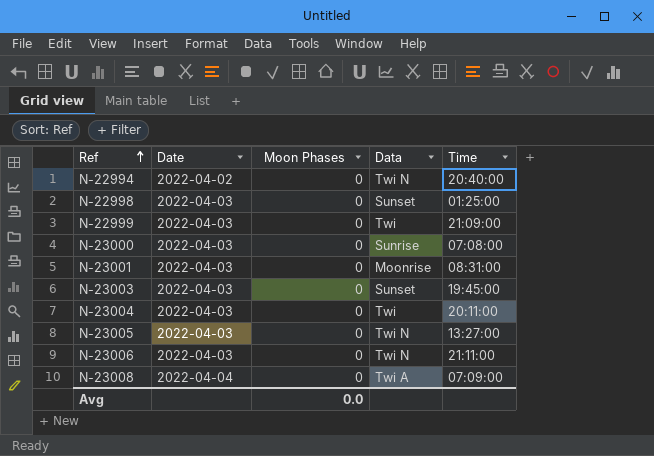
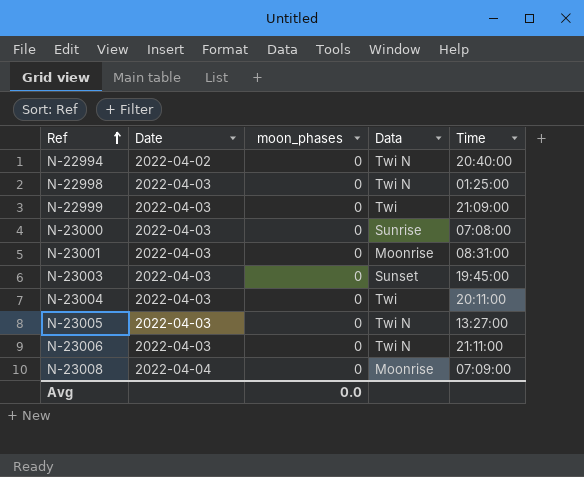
column name: Moon Phases -> moon_phases
N-22998 | Data: Sunset -> Twi N
N-23008 | Data: Twi A -> Moonrise

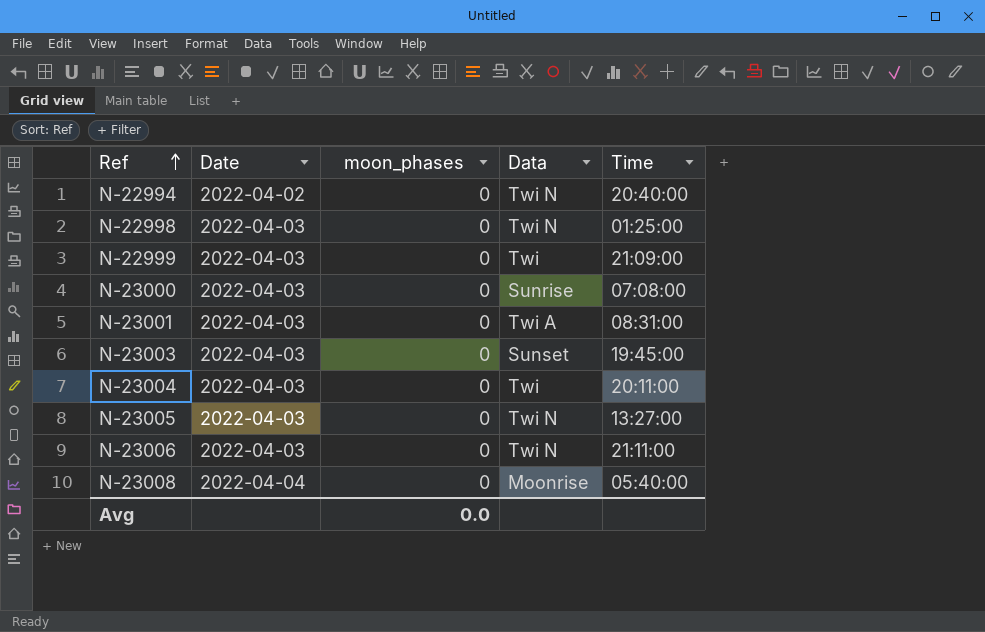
N-23001 | Data: Moonrise -> Twi A
N-23008 | Time: 07:09:00 -> 05:40:00

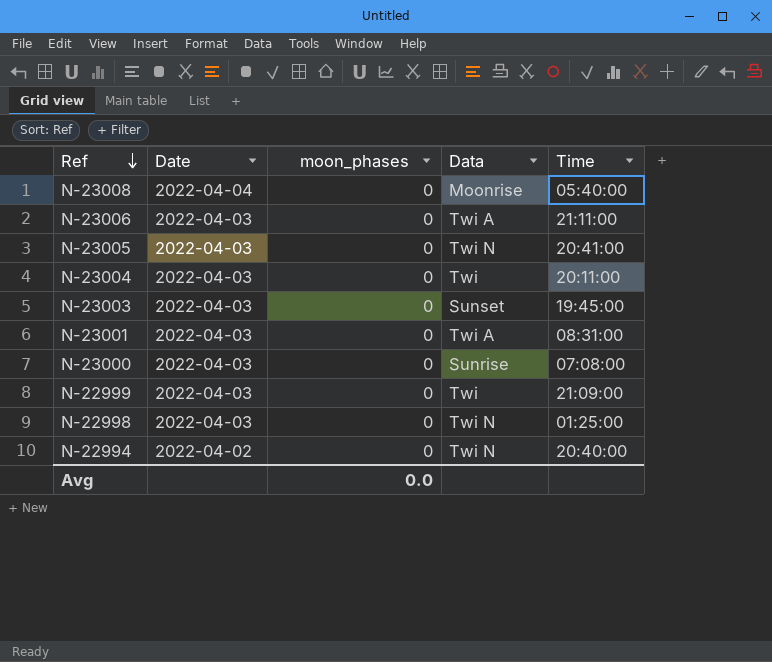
row order: Ref ascending -> Ref descending
N-23006 | Data: Twi N -> Twi A
N-23005 | Time: 13:27:00 -> 20:41:00

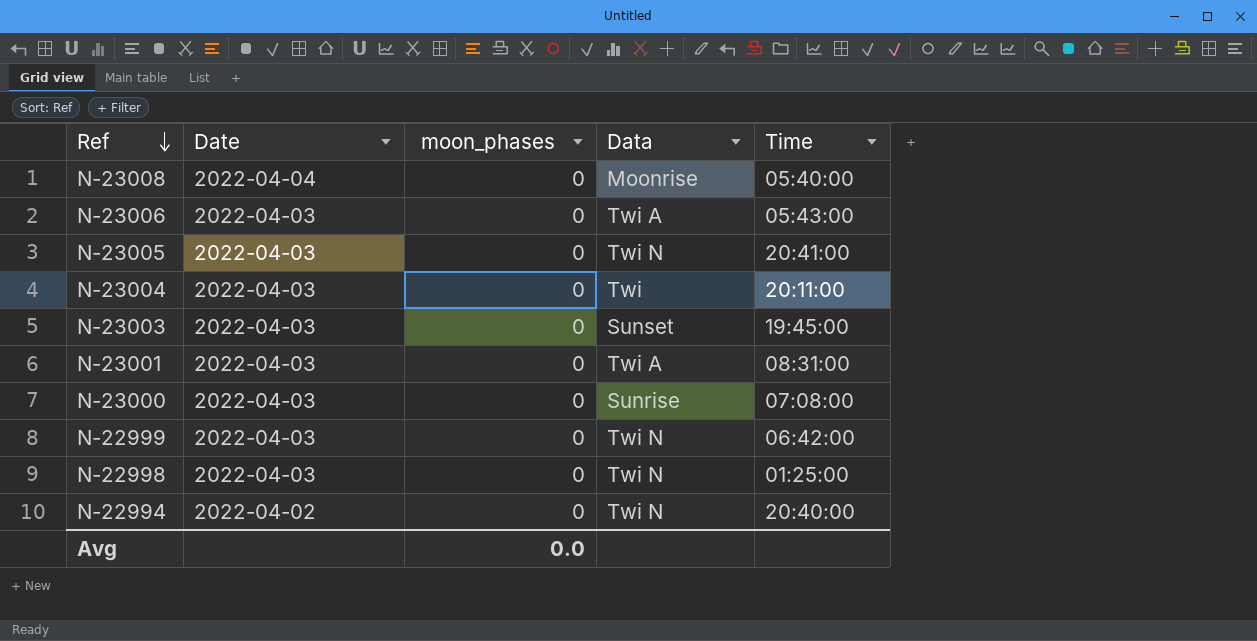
N-23006 | Time: 21:11:00 -> 05:43:00
N-22999 | Data: Twi -> Twi N
N-22999 | Time: 21:09:00 -> 06:42:00

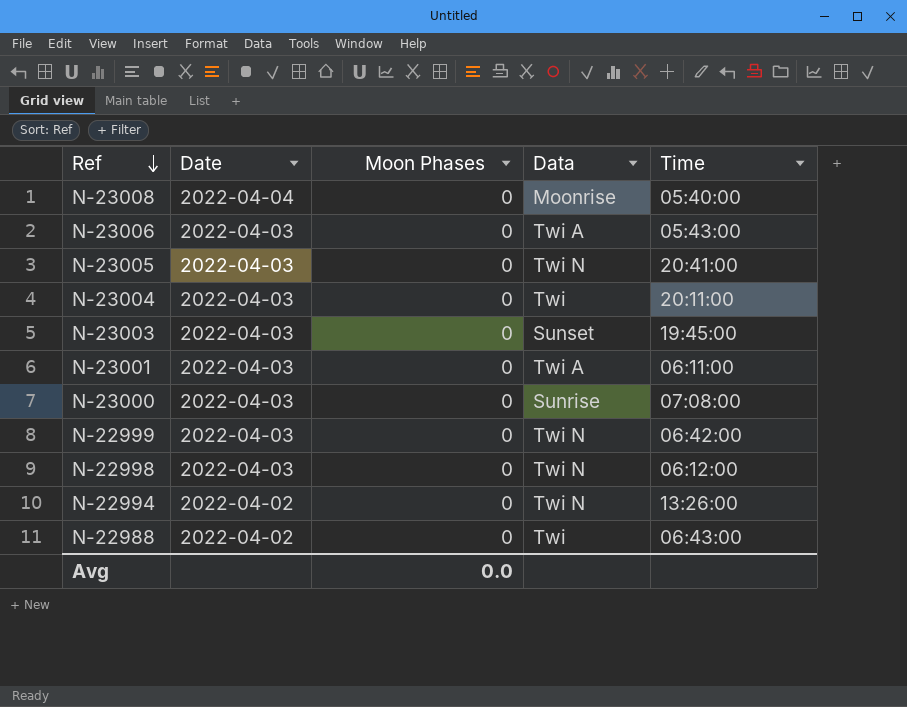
column name: moon_phases -> Moon Phases
N-23001 | Time: 08:31:00 -> 06:11:00
N-22998 | Time: 01:25:00 -> 06:12:00
N-22994 | Time: 20:40:00 -> 13:26:00
row N-22988: none -> 2022-04-02 | 0 | Twi | 06:43:00

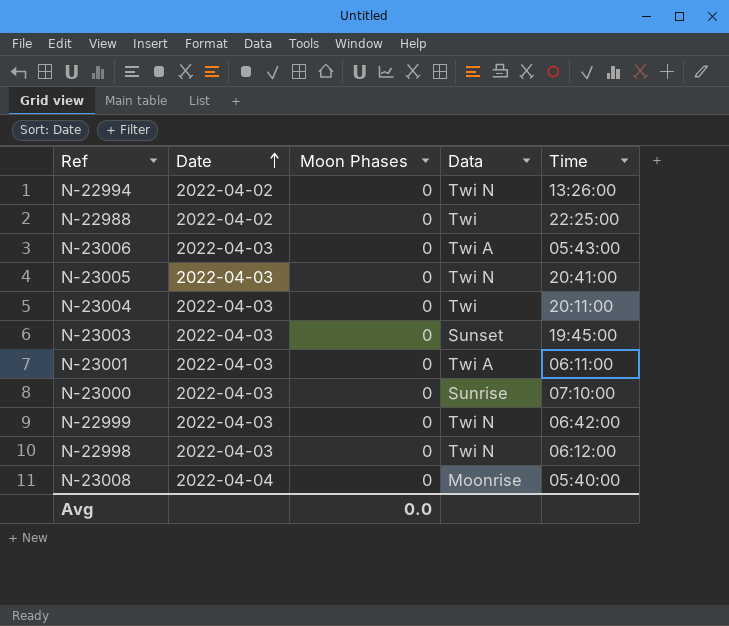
row order: Ref descending -> Date ascending
N-22988 | Time: 06:43:00 -> 22:25:00
N-23000 | Time: 07:08:00 -> 07:10:00

